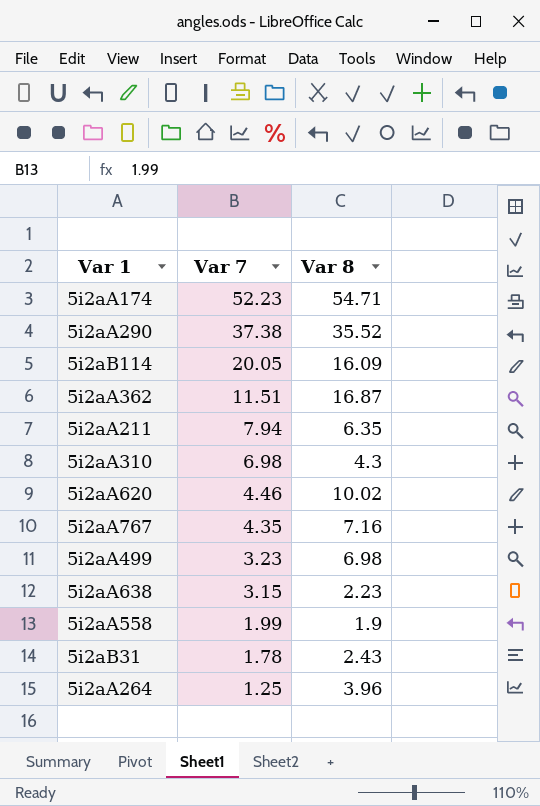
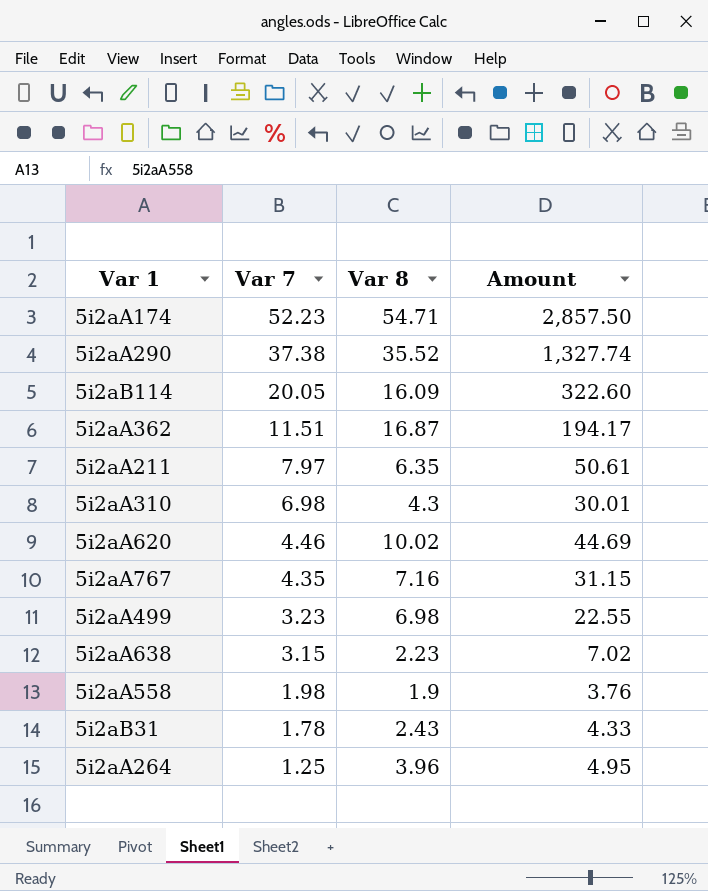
column Amount | formula: none -> [Var 7] * [Var 8]
5i2aA211 | Var 7: 7.94 -> 7.97
5i2aA558 | Var 7: 1.99 -> 1.98

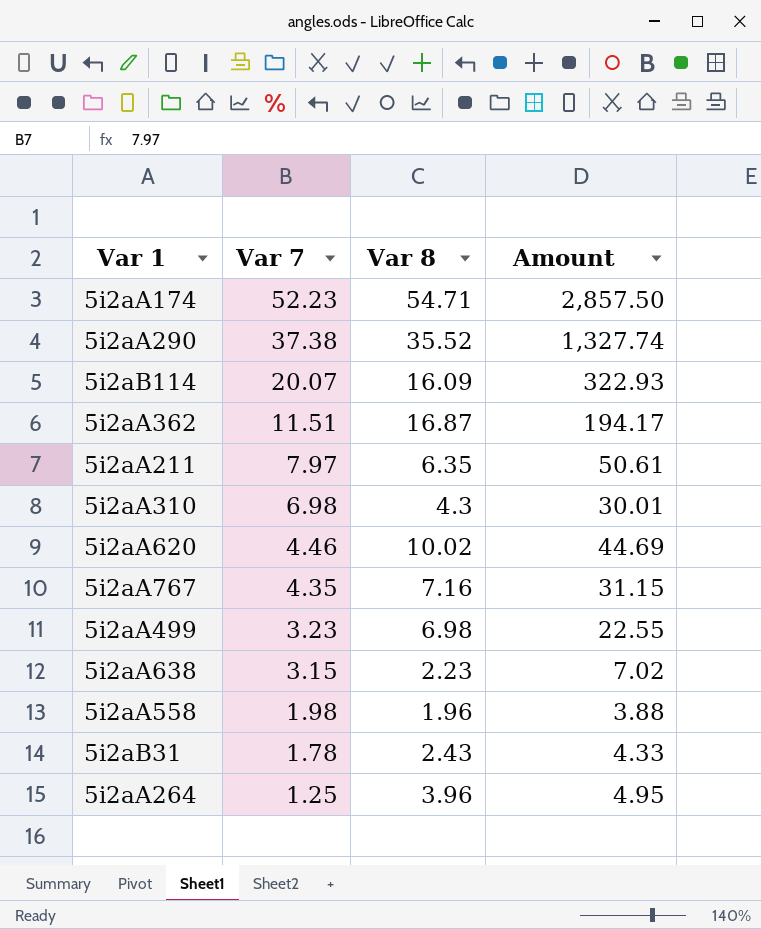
5i2aB114 | Var 7: 20.05 -> 20.07
5i2aB114 | Amount: 322.60 -> 322.93
5i2aA558 | Var 8: 1.9 -> 1.96
5i2aA558 | Amount: 3.76 -> 3.88

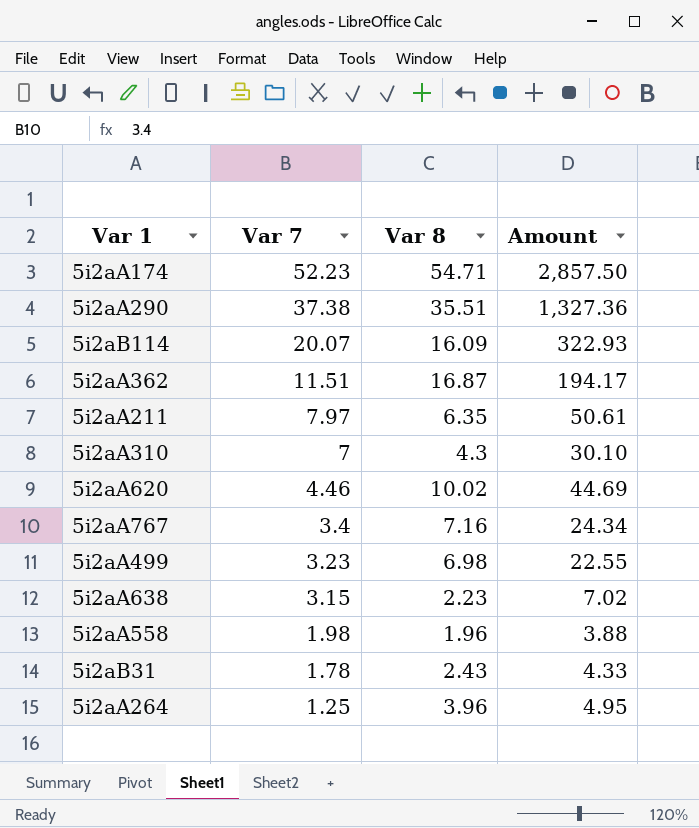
5i2aA290 | Var 8: 35.52 -> 35.51
5i2aA290 | Amount: 1,327.74 -> 1,327.36
5i2aA310 | Var 7: 6.98 -> 7
5i2aA310 | Amount: 30.01 -> 30.10
5i2aA767 | Var 7: 4.35 -> 3.4
5i2aA767 | Amount: 31.15 -> 24.34

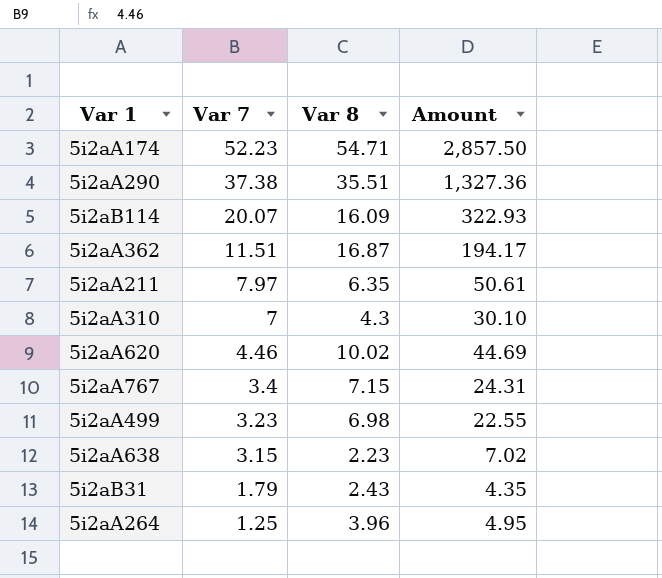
row 5i2aA558: 1.98 | 1.96 | 3.88 -> none
5i2aA767 | Var 8: 7.16 -> 7.15
5i2aA767 | Amount: 24.34 -> 24.31
5i2aB31 | Var 7: 1.78 -> 1.79
5i2aB31 | Amount: 4.33 -> 4.35

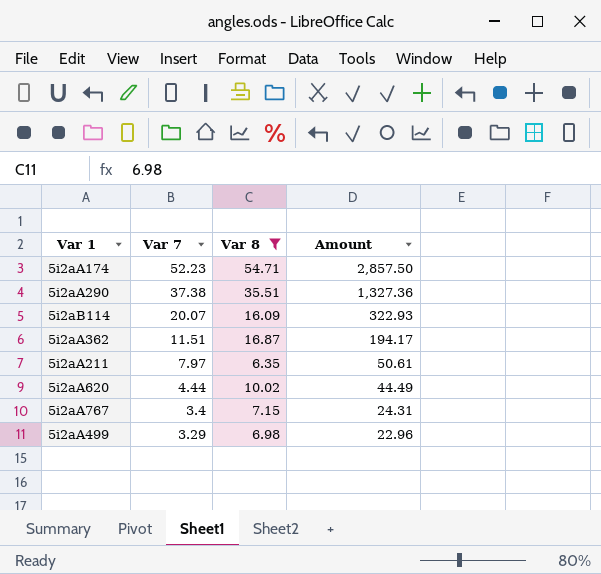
filter: none -> Var 8 >= 6.35
5i2aA620 | Var 7: 4.46 -> 4.44
5i2aA620 | Amount: 44.69 -> 44.49
5i2aA499 | Var 7: 3.23 -> 3.29
5i2aA499 | Amount: 22.55 -> 22.96

